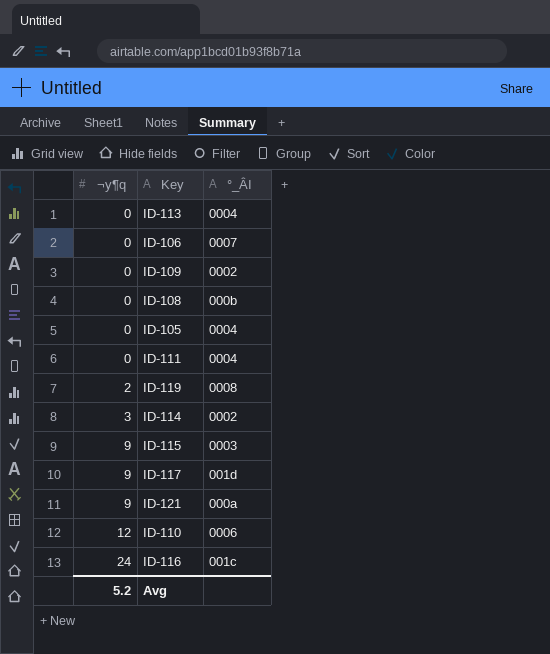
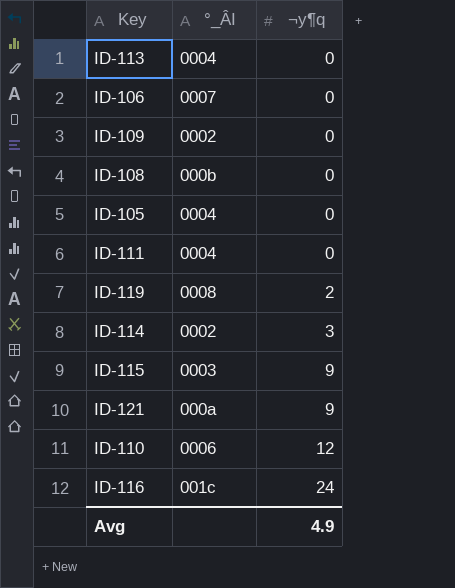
column ¬y¶q | position: 1 -> 3
row ID-117: 9 | 001d -> none
Avg | ¬y¶q: 5.2 -> 4.9

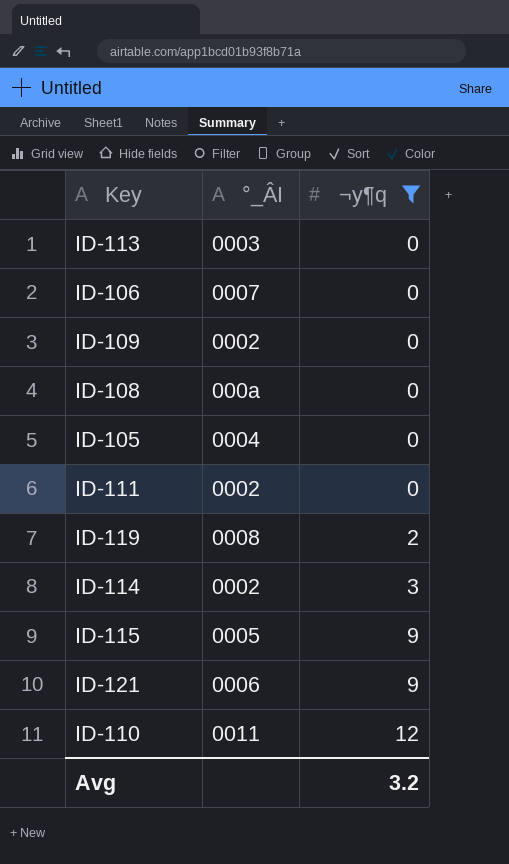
filter: none -> ¬y¶q != 24
ID-113 | °_ÂI: 0004 -> 0003
ID-108 | °_ÂI: 000b -> 000a
ID-111 | °_ÂI: 0004 -> 0002
ID-115 | °_ÂI: 0003 -> 0005
ID-121 | °_ÂI: 000a -> 0006
ID-110 | °_ÂI: 0006 -> 0011
Avg | ¬y¶q: 4.9 -> 3.2

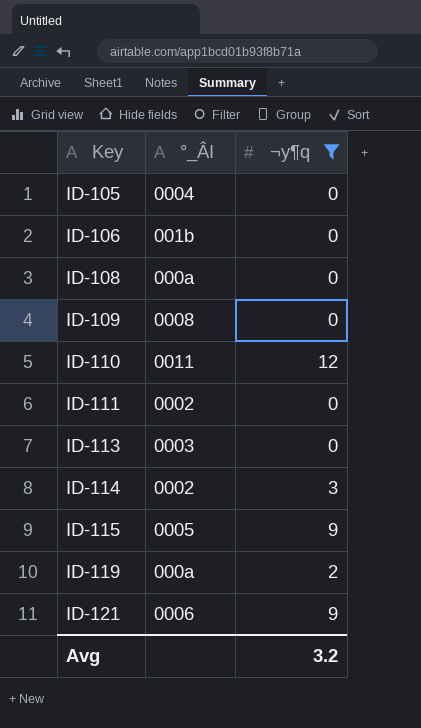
row order: ¬y¶q ascending -> Key ascending
ID-106 | °_ÂI: 0007 -> 001b
ID-109 | °_ÂI: 0002 -> 0008
ID-119 | °_ÂI: 0008 -> 000a

